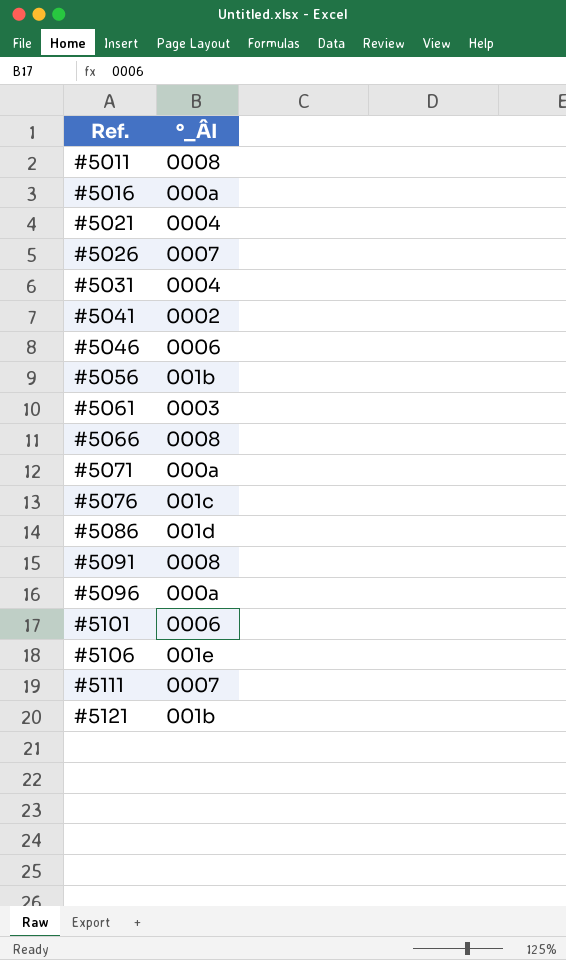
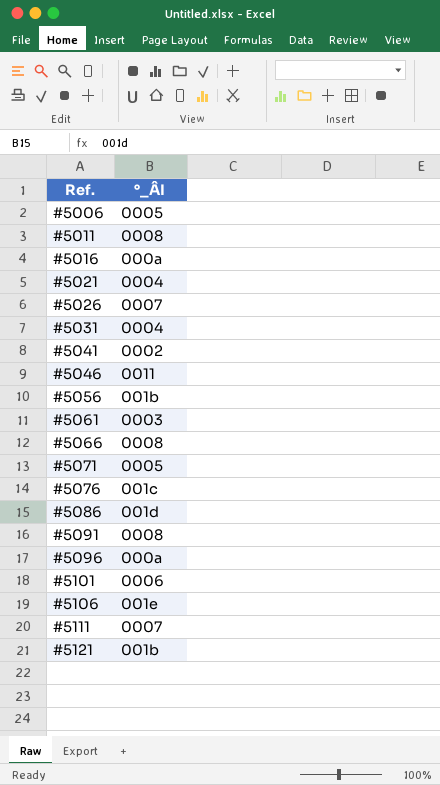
row #5006: none -> 0005
#5046 | °_ÂI: 0006 -> 0011
#5071 | °_ÂI: 000a -> 0005

